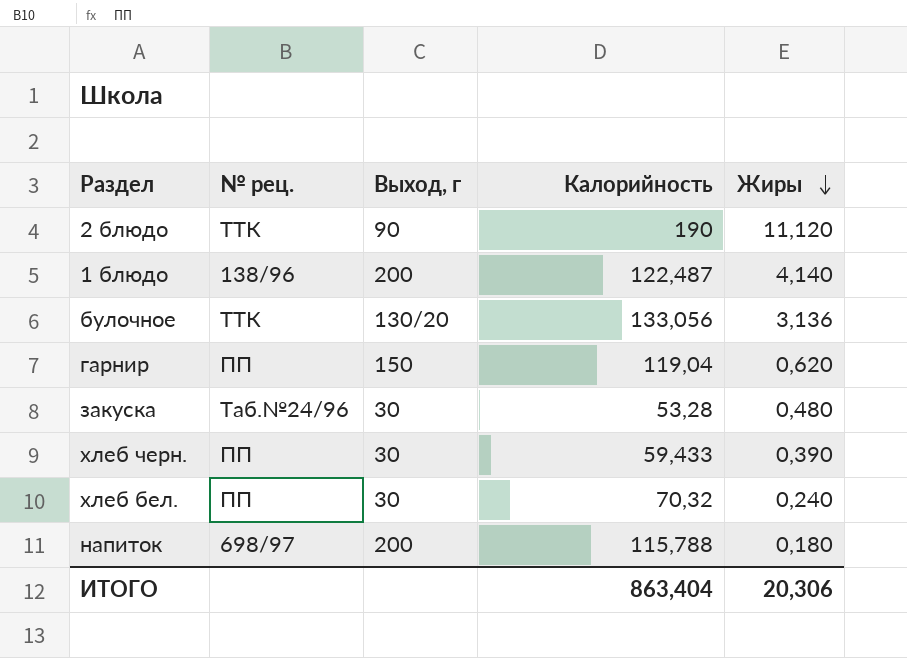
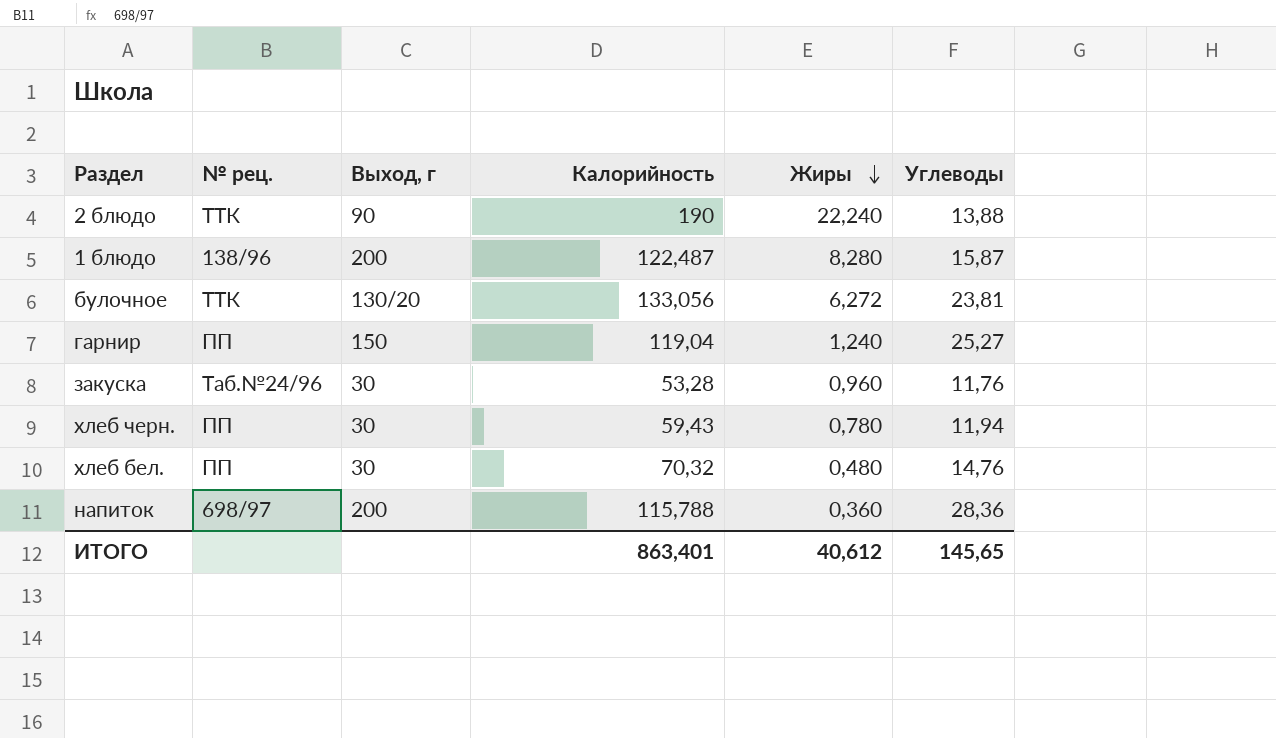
column Углеводы | position: none -> 6
2 блюдо | Жиры: 11,120 -> 22,240
1 блюдо | Жиры: 4,140 -> 8,280
булочное | Жиры: 3,136 -> 6,272
гарнир | Жиры: 0,620 -> 1,240
закуска | Жиры: 0,480 -> 0,960
хлеб черн. | Калорийность: 59,433 -> 59,43
хлеб черн. | Жиры: 0,390 -> 0,780
хлеб бел. | Жиры: 0,240 -> 0,480
напиток | Жиры: 0,180 -> 0,360
ИТОГО | Калорийность: 863,404 -> 863,401
ИТОГО | Жиры: 20,306 -> 40,612

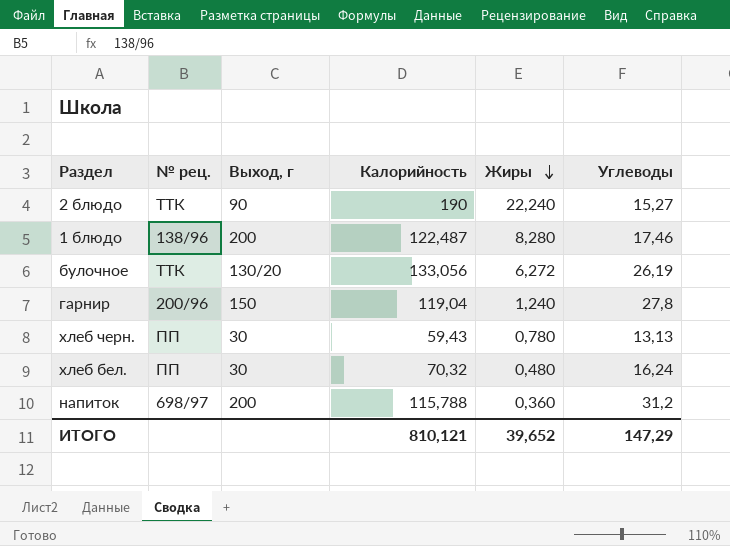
row закуска: Таб.№24/96 | 30 | 53,28 | 0,960 | 11,76 -> none
2 блюдо | Углеводы: 13,88 -> 15,27
1 блюдо | Углеводы: 15,87 -> 17,46
булочное | Углеводы: 23,81 -> 26,19
гарнир | № рец.: ПП -> 200/96
гарнир | Углеводы: 25,27 -> 27,8
хлеб черн. | Углеводы: 11,94 -> 13,13
хлеб бел. | Углеводы: 14,76 -> 16,24
напиток | Углеводы: 28,36 -> 31,2
ИТОГО | Калорийность: 863,401 -> 810,121
ИТОГО | Жиры: 40,612 -> 39,652
ИТОГО | Углеводы: 145,65 -> 147,29

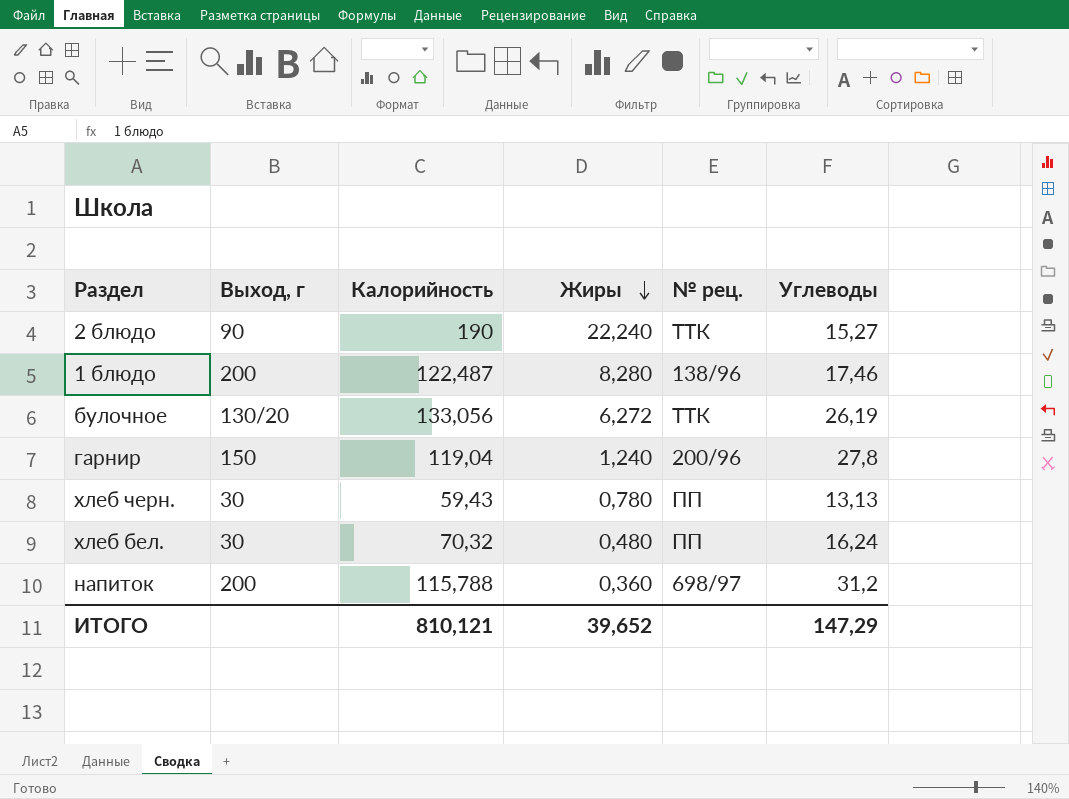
column № рец. | position: 2 -> 5

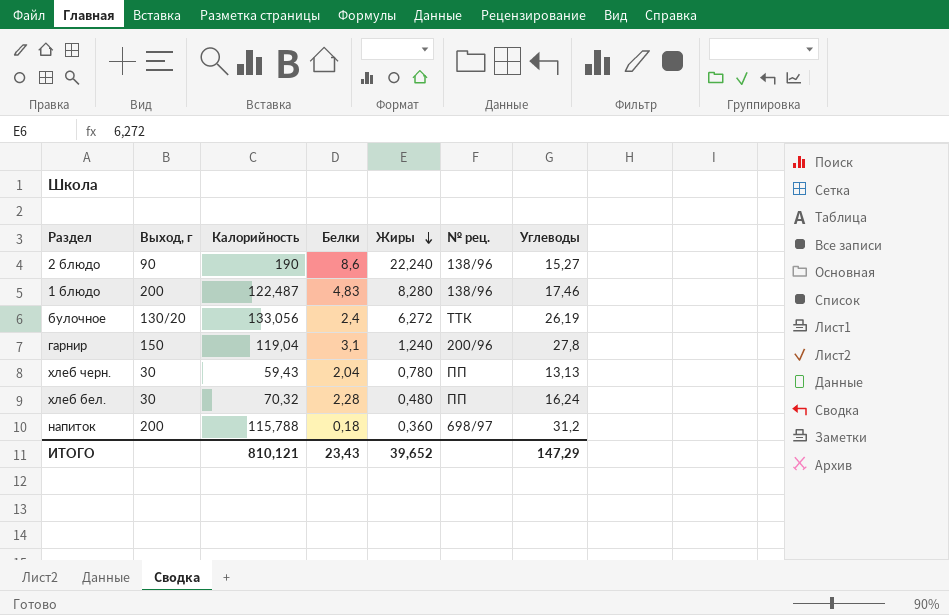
column Белки | position: none -> 4
2 блюдо | № рец.: ТТК -> 138/96

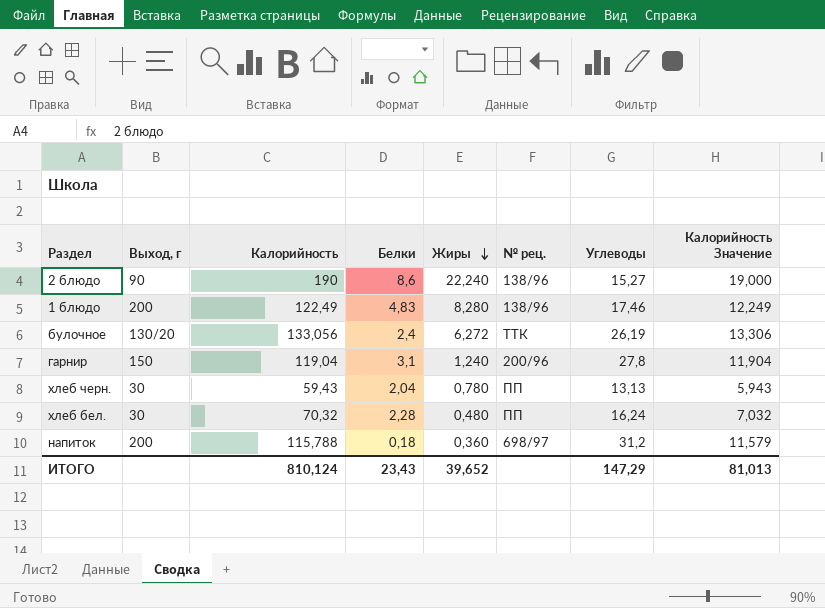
column Калорийность Значение | formula: none -> [Калорийность] * 0,1
1 блюдо | Калорийность: 122,487 -> 122,49
ИТОГО | Калорийность: 810,121 -> 810,124

